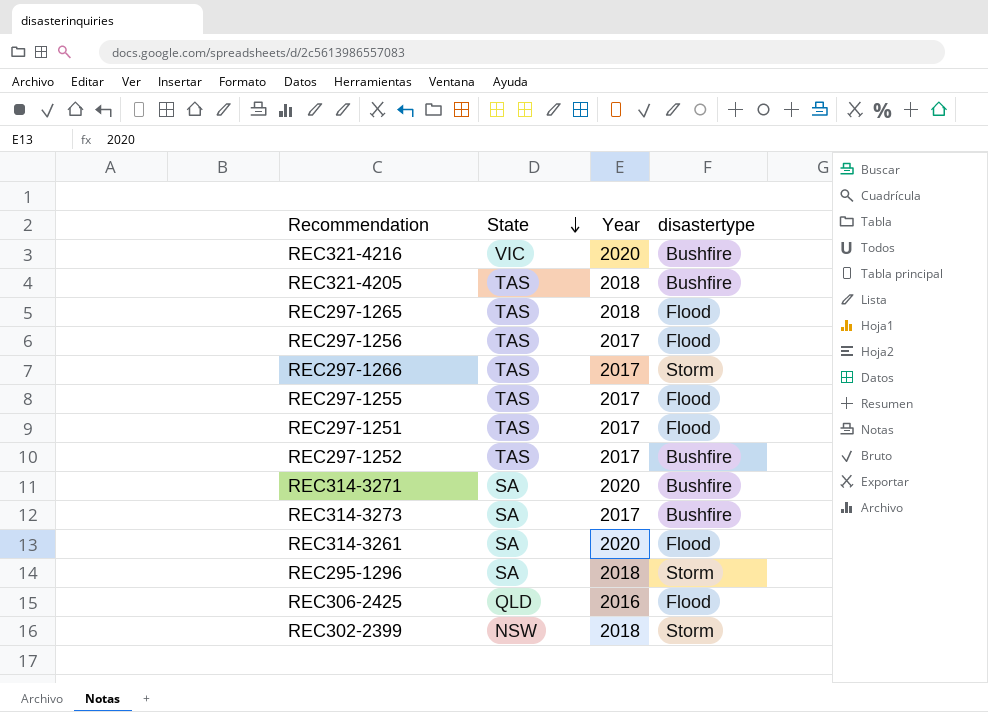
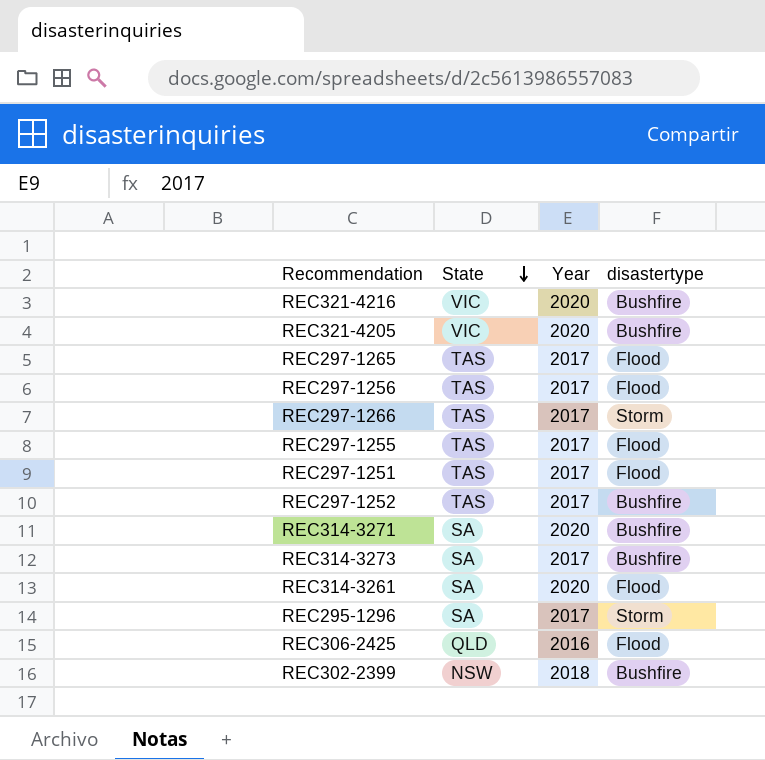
REC321-4205 | State: TAS -> VIC
REC321-4205 | Year: 2018 -> 2020
REC297-1265 | Year: 2018 -> 2017
REC295-1296 | Year: 2018 -> 2017
REC302-2399 | disastertype: Storm -> Bushfire

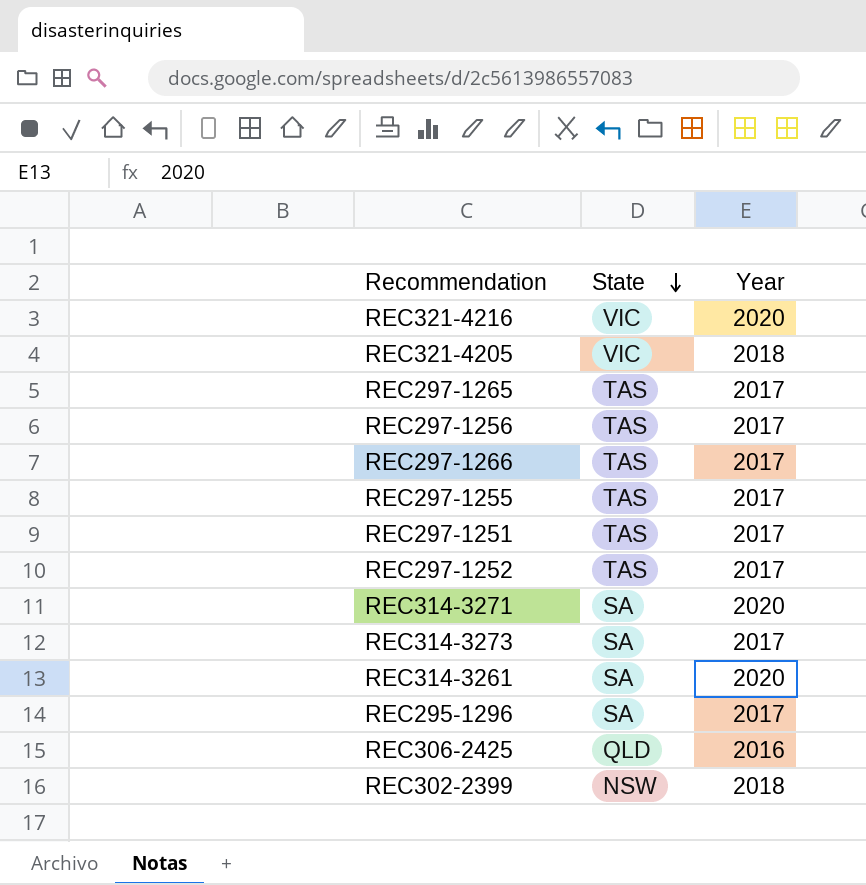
column disastertype | position: 4 -> none
REC321-4205 | Year: 2020 -> 2018

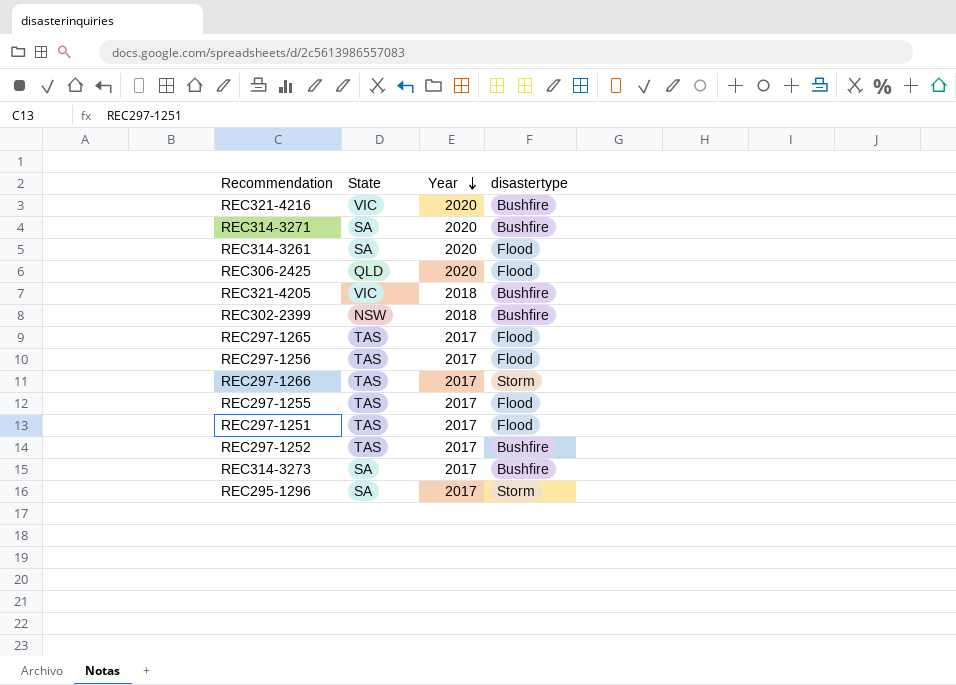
row order: State descending -> Year descending
column disastertype | position: none -> 4
REC306-2425 | Year: 2016 -> 2020

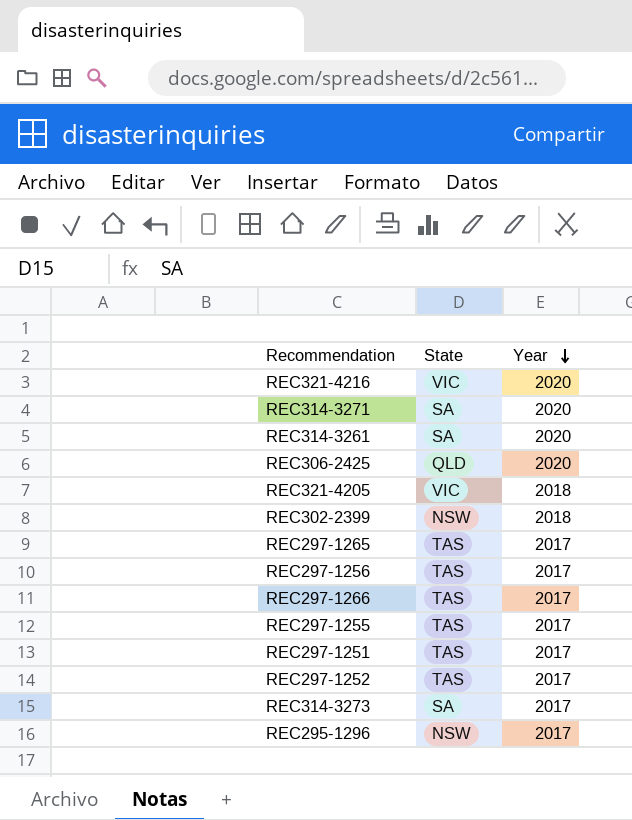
column disastertype | position: 4 -> none
REC295-1296 | State: SA -> NSW

